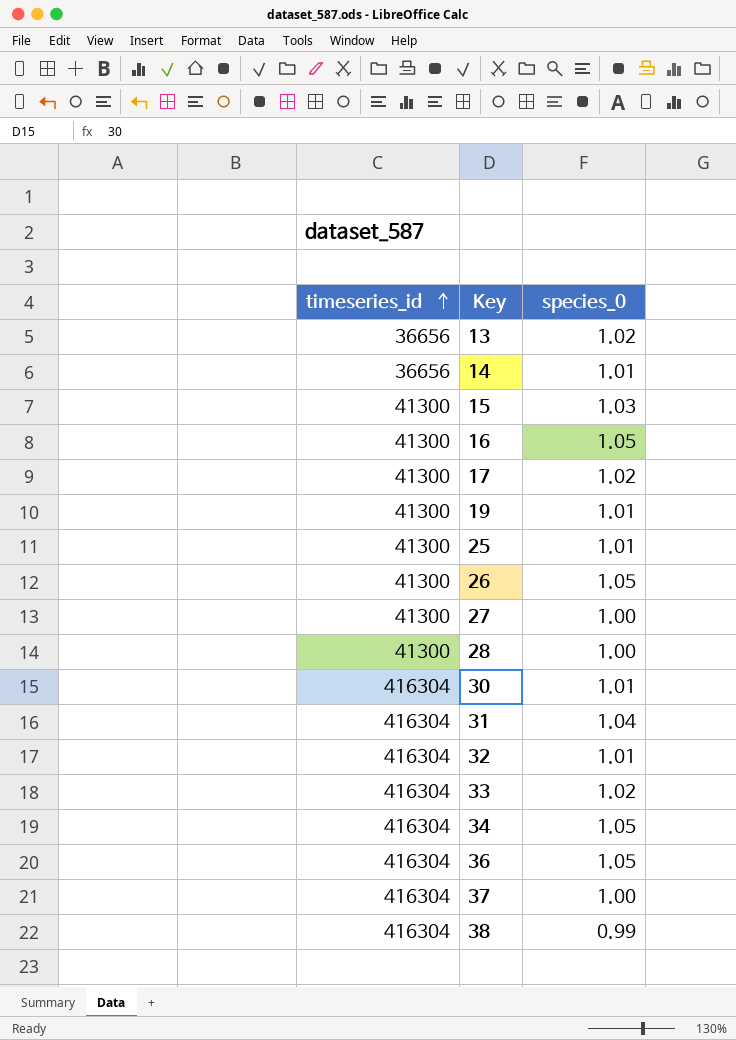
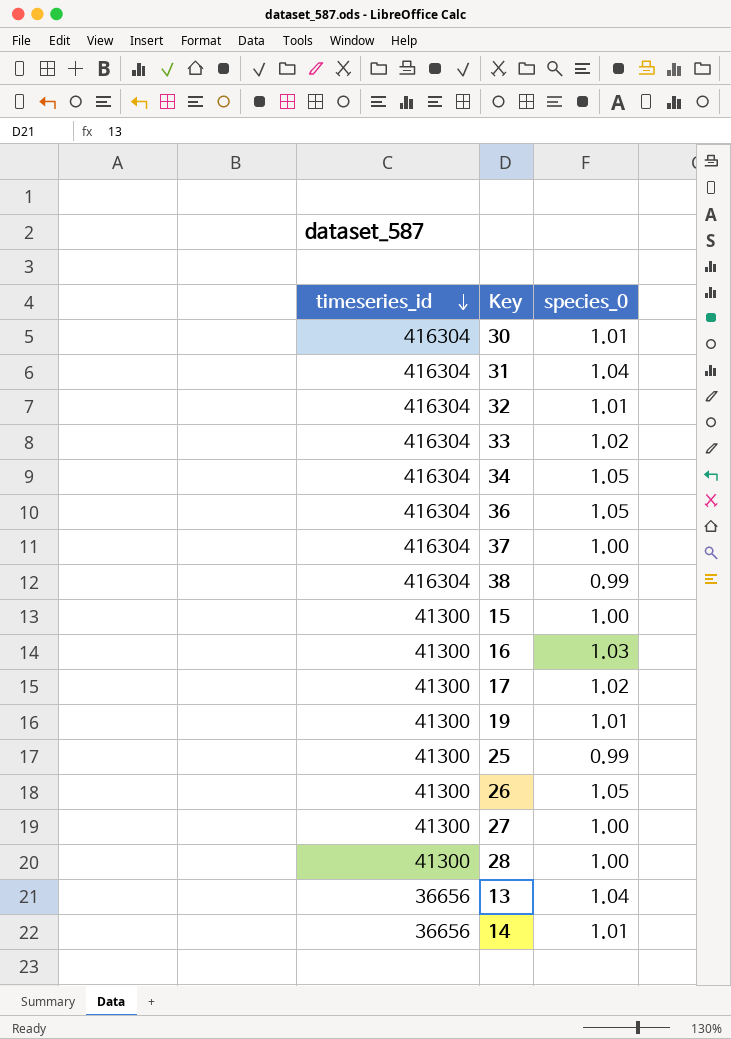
row order: timeseries_id ascending -> timeseries_id descending
15 | species_0: 1.03 -> 1.00
16 | species_0: 1.05 -> 1.03
25 | species_0: 1.01 -> 0.99
13 | species_0: 1.02 -> 1.04

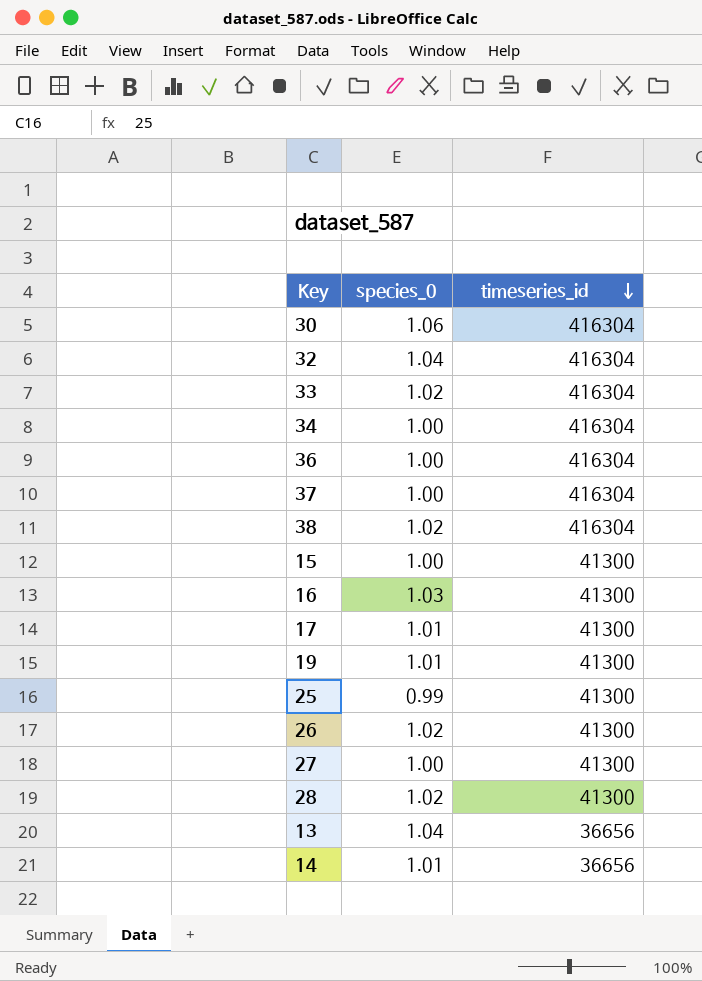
column timeseries_id | position: 1 -> 3
row 31: 416304 | 1.04 -> none
30 | species_0: 1.01 -> 1.06
32 | species_0: 1.01 -> 1.04
34 | species_0: 1.05 -> 1.00
36 | species_0: 1.05 -> 1.00
38 | species_0: 0.99 -> 1.02
17 | species_0: 1.02 -> 1.01
26 | species_0: 1.05 -> 1.02
28 | species_0: 1.00 -> 1.02

